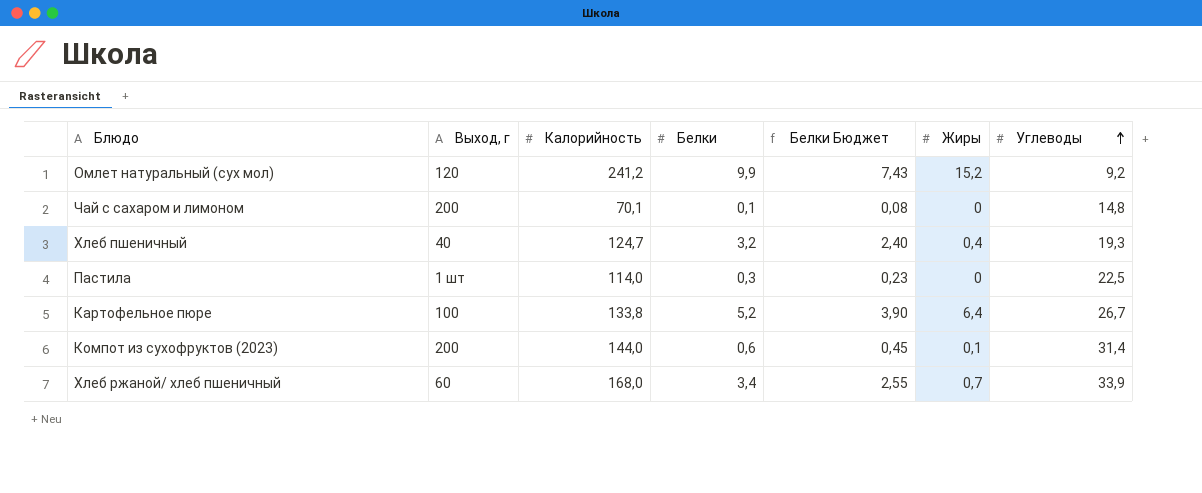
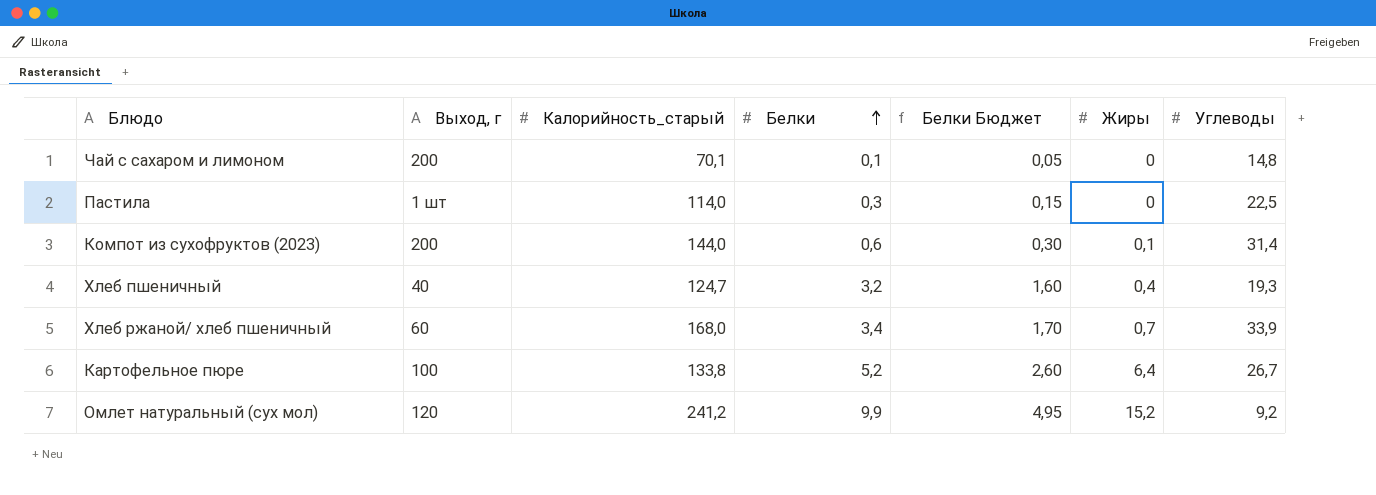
row order: Углеводы ascending -> Белки ascending
column name: Калорийность -> Калорийность_старый
column Белки Бюджет | formula: [Белки] * 0,75 -> [Белки] * 0,5

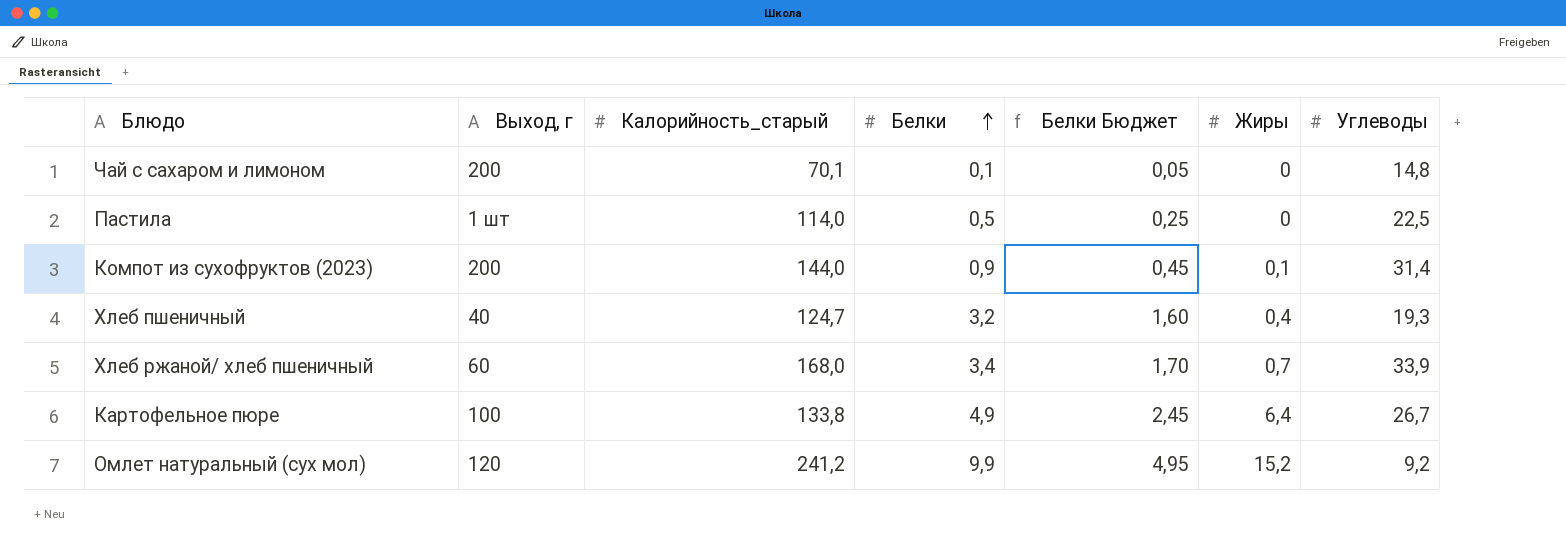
Пастила | Белки: 0,3 -> 0,5
Пастила | Белки Бюджет: 0,15 -> 0,25
Компот из сухофруктов (2023) | Белки: 0,6 -> 0,9
Компот из сухофруктов (2023) | Белки Бюджет: 0,30 -> 0,45
Картофельное пюре | Белки: 5,2 -> 4,9
Картофельное пюре | Белки Бюджет: 2,60 -> 2,45

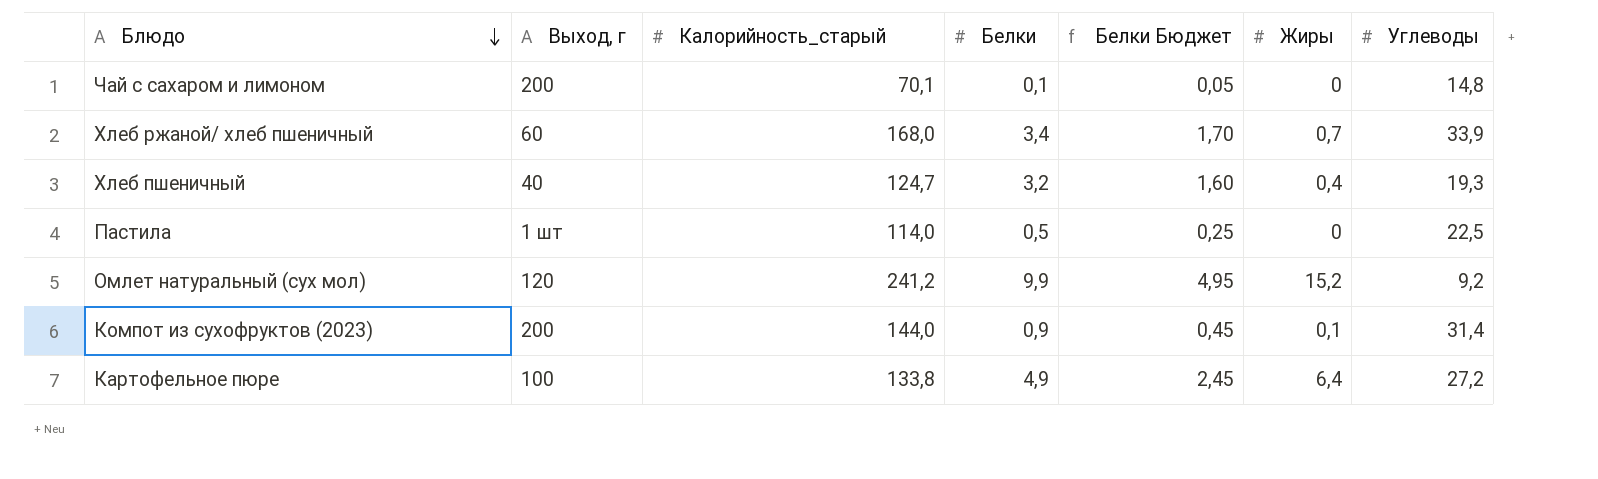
row order: Белки ascending -> Блюдо descending
Картофельное пюре | Углеводы: 26,7 -> 27,2

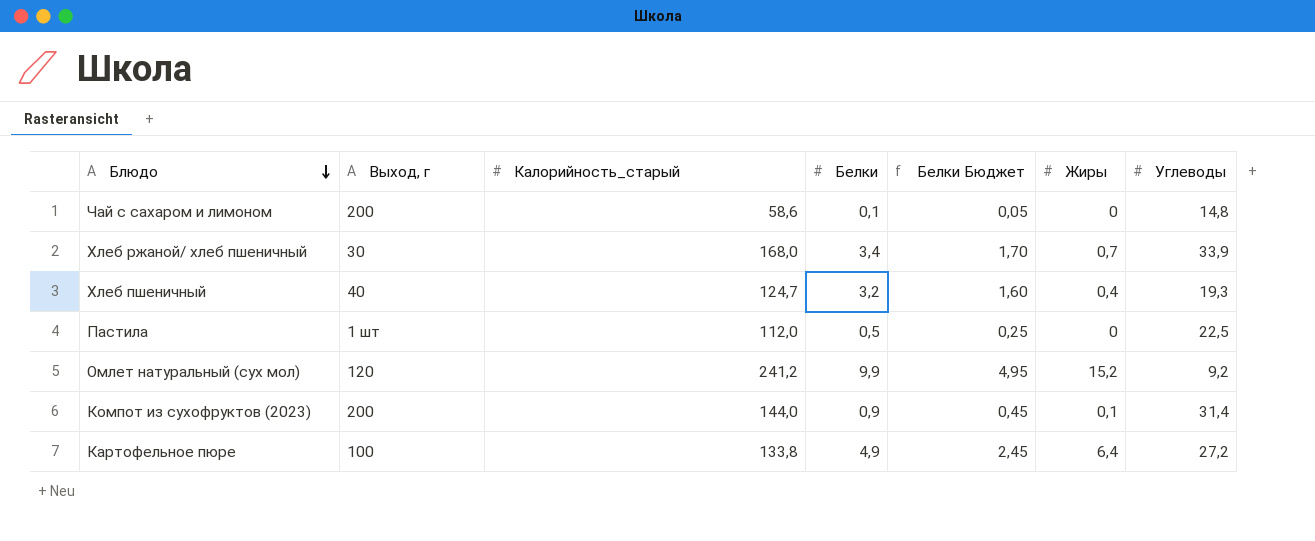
Чай с сахаром и лимоном | Калорийность_старый: 70,1 -> 58,6
Хлеб ржаной/ хлеб пшеничный | Выход, г: 60 -> 30
Пастила | Калорийность_старый: 114,0 -> 112,0

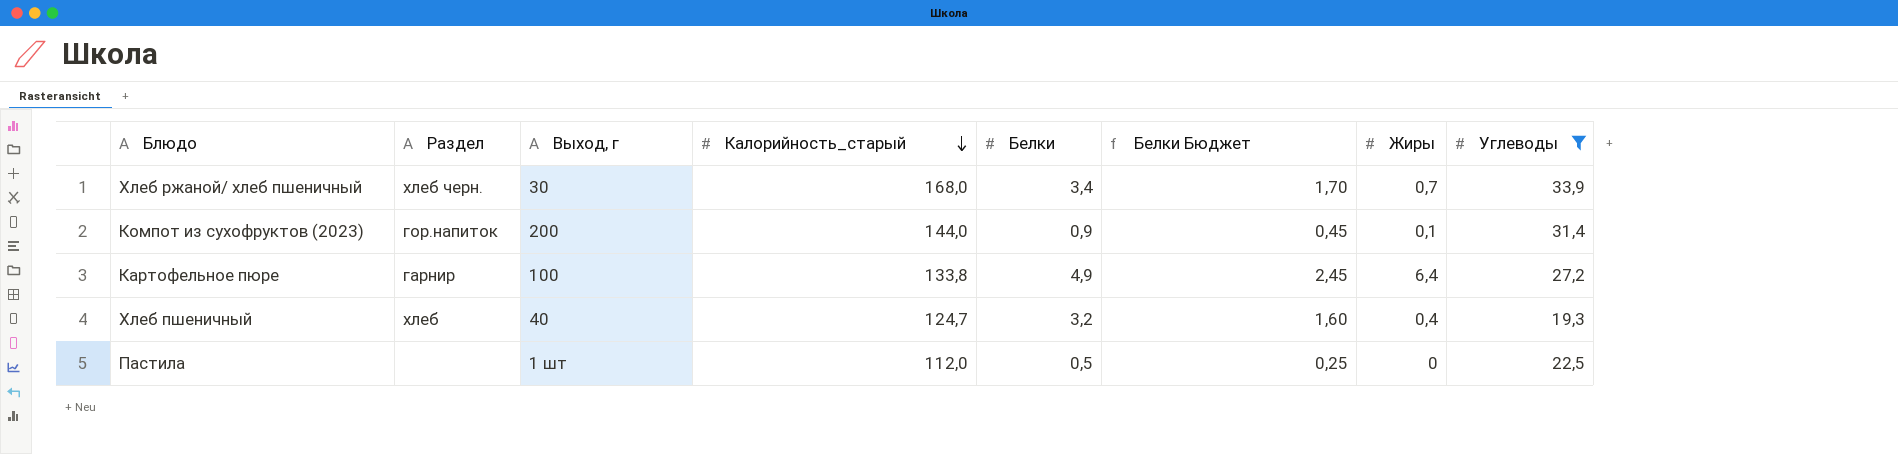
filter: none -> Углеводы >= 19,3
row order: Блюдо descending -> Калорийность_старый descending
column Раздел | position: none -> 2

